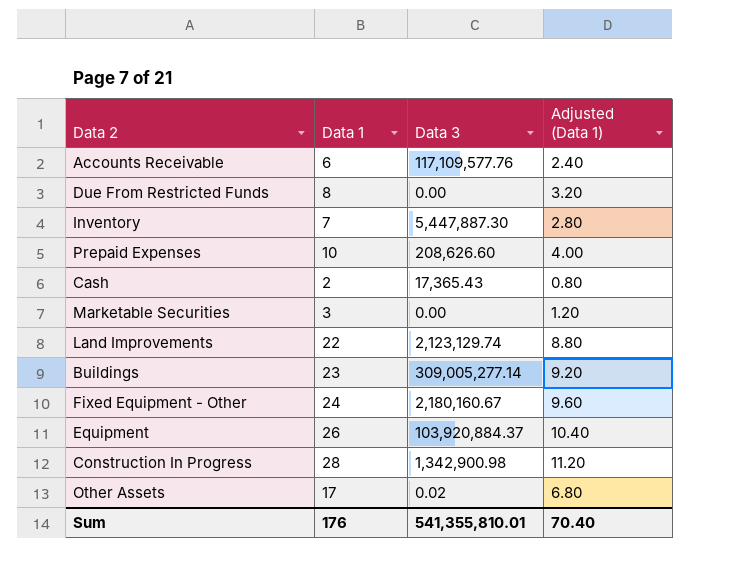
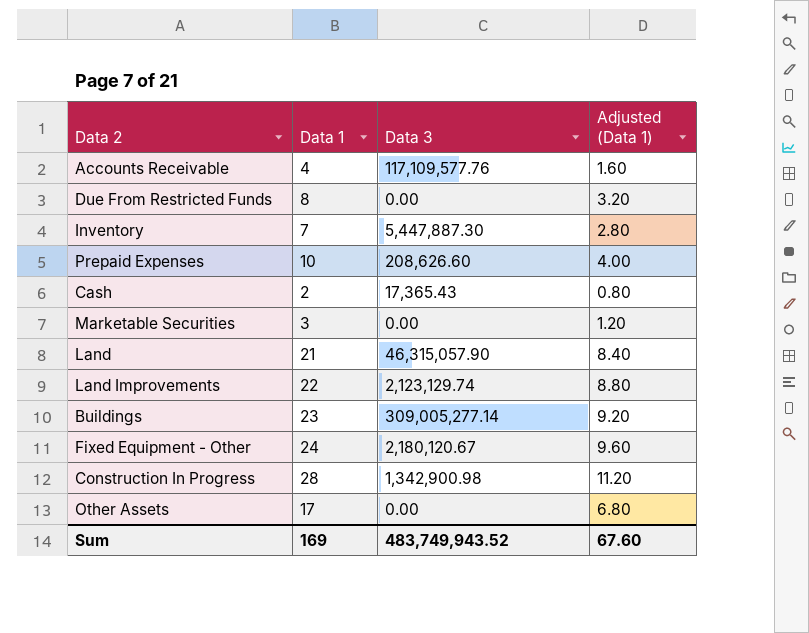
row Equipment: 26 | 103,920,884.37 | 10.40 -> none
Accounts Receivable | Data 1: 6 -> 4
Accounts Receivable | Adjusted (Data 1): 2.40 -> 1.60
row Land: none -> 21 | 46,315,057.90 | 8.40
Fixed Equipment - Other | Data 3: 2,180,160.67 -> 2,180,120.67
Other Assets | Data 3: 0.02 -> 0.00
Sum | Data 1: 176 -> 169
Sum | Data 3: 541,355,810.01 -> 483,749,943.52
Sum | Adjusted (Data 1): 70.40 -> 67.60

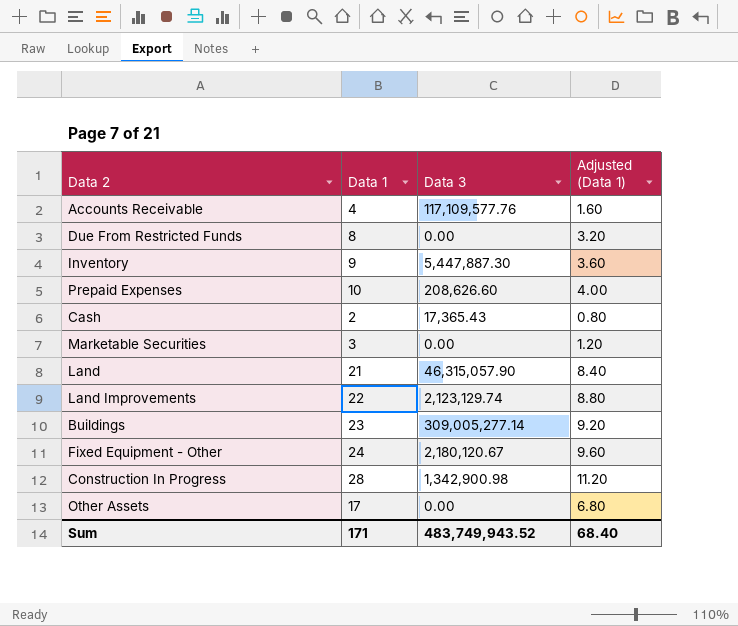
Inventory | Data 1: 7 -> 9
Inventory | Adjusted (Data 1): 2.80 -> 3.60
Sum | Data 1: 169 -> 171
Sum | Adjusted (Data 1): 67.60 -> 68.40

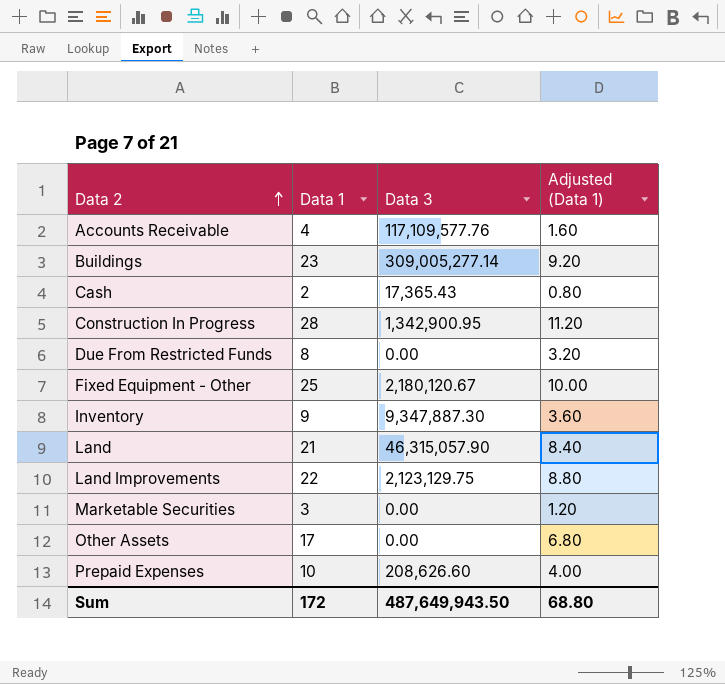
row order: none -> Data 2 ascending
Construction In Progress | Data 3: 1,342,900.98 -> 1,342,900.95
Fixed Equipment - Other | Data 1: 24 -> 25
Fixed Equipment - Other | Adjusted (Data 1): 9.60 -> 10.00
Inventory | Data 3: 5,447,887.30 -> 9,347,887.30
Land Improvements | Data 3: 2,123,129.74 -> 2,123,129.75
Sum | Data 1: 171 -> 172
Sum | Data 3: 483,749,943.52 -> 487,649,943.50
Sum | Adjusted (Data 1): 68.40 -> 68.80

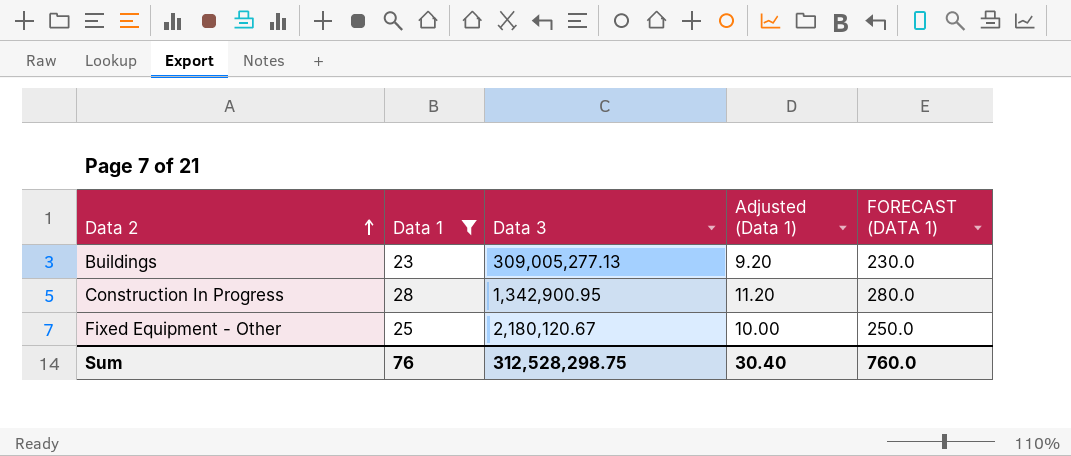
filter: none -> Data 1 >= 23
column FORECAST (DATA 1) | formula: none -> [Data 1] * 10
Buildings | Data 3: 309,005,277.14 -> 309,005,277.13
Sum | Data 1: 172 -> 76
Sum | Data 3: 487,649,943.50 -> 312,528,298.75
Sum | Adjusted (Data 1): 68.80 -> 30.40

